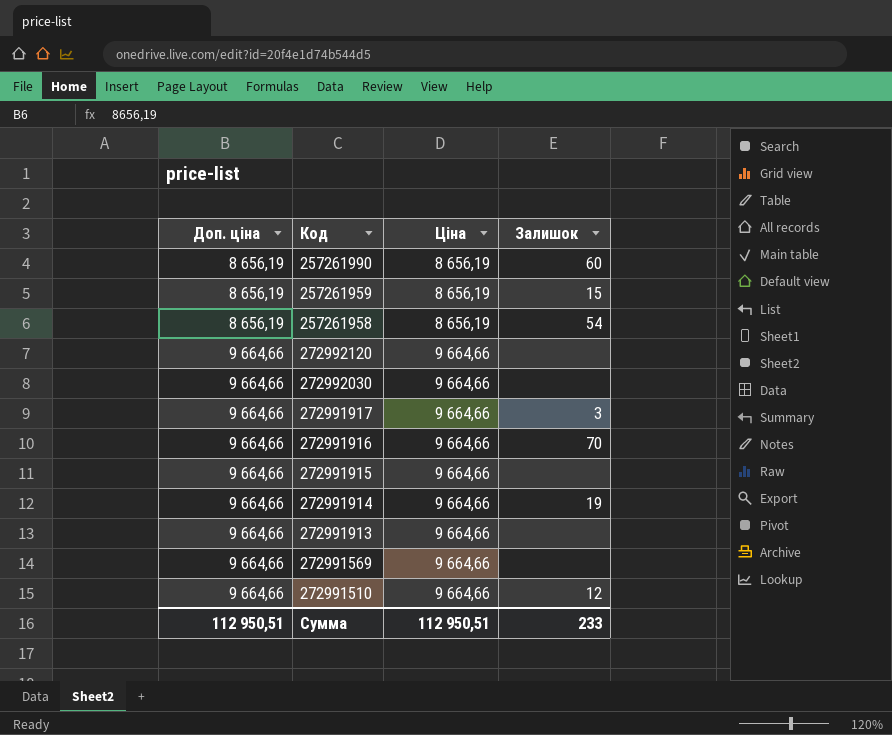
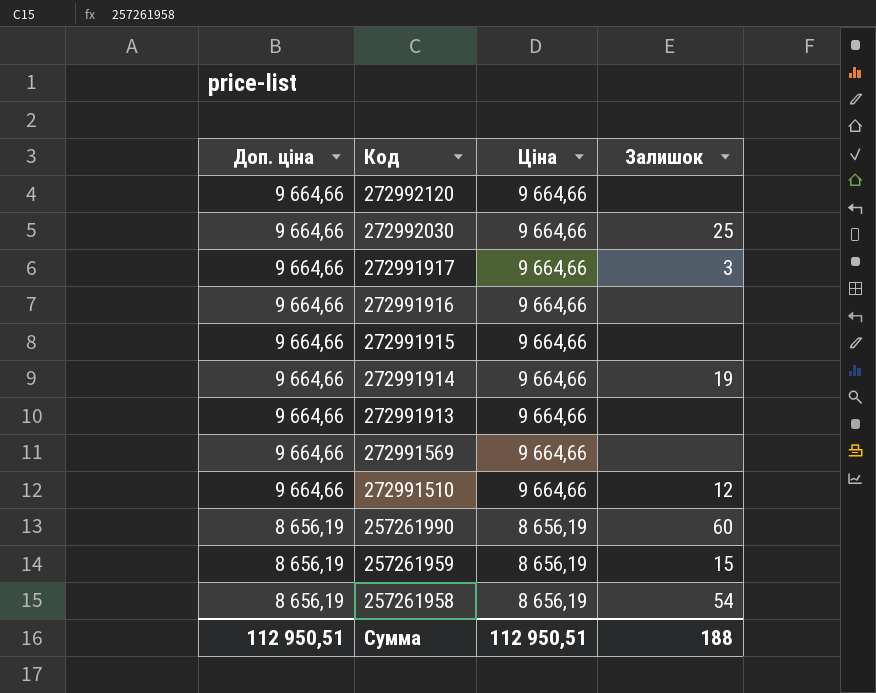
row order: Доп. ціна ascending -> Доп. ціна descending
272992030 | Залишок: none -> 25
272991916 | Залишок: 70 -> none
Сумма | Залишок: 233 -> 188

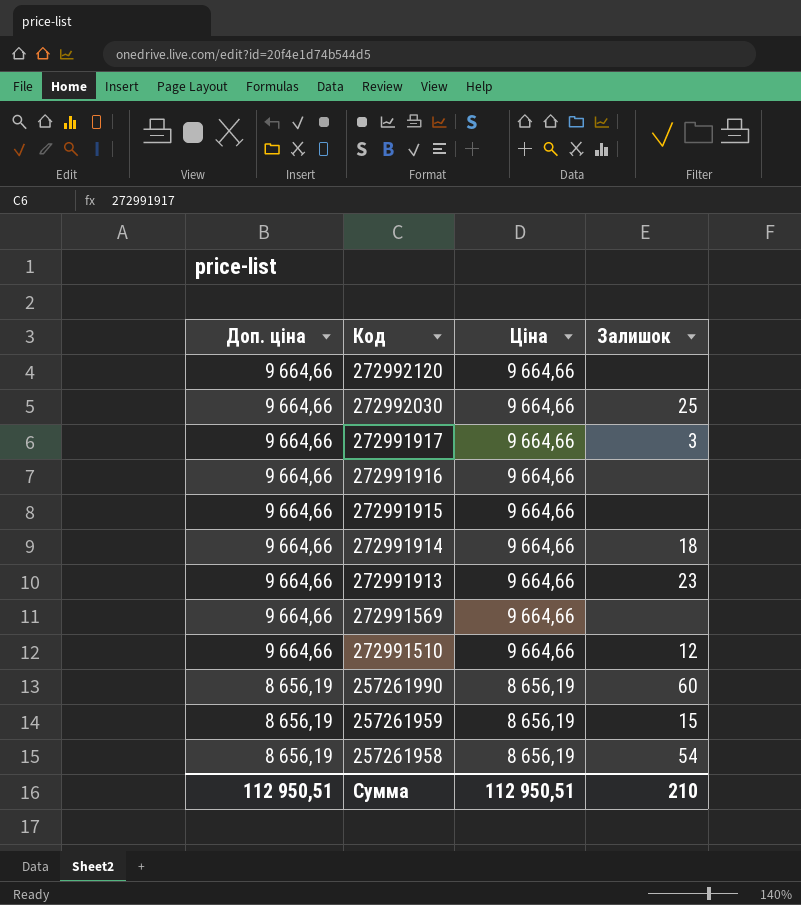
272991914 | Залишок: 19 -> 18
272991913 | Залишок: none -> 23
Сумма | Залишок: 188 -> 210

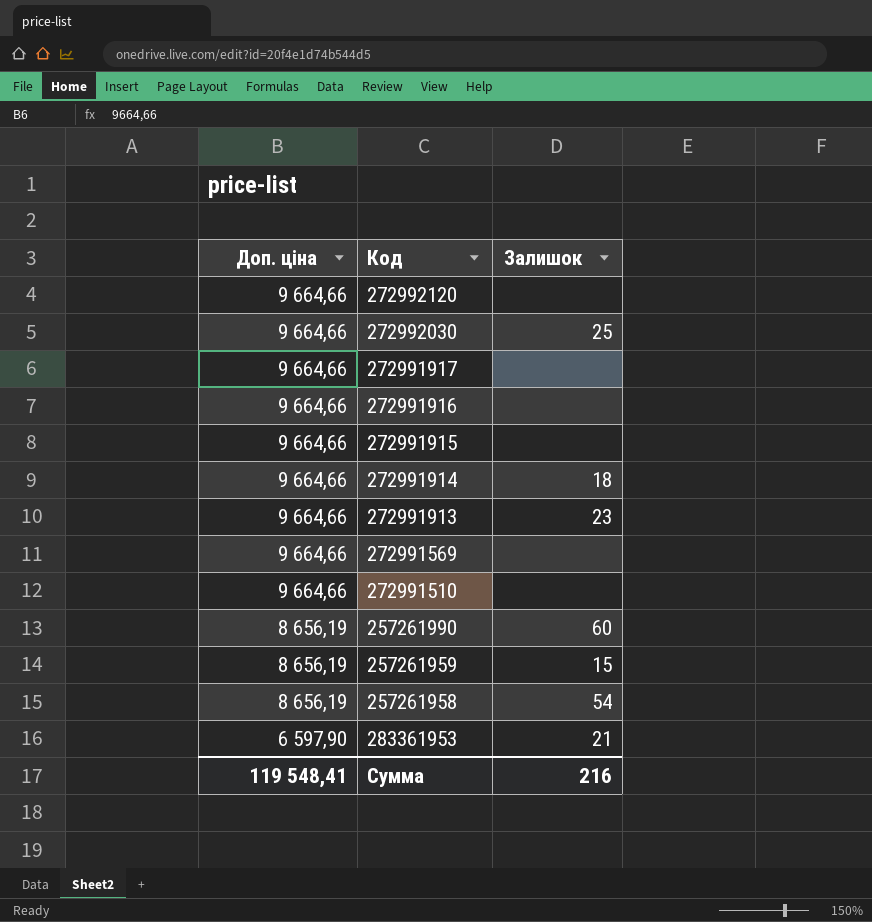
column Ціна | position: 3 -> none
272991917 | Залишок: 3 -> none
272991510 | Залишок: 12 -> none
row 283361953: none -> 6 597,90 | 21
Сумма | Доп. ціна: 112 950,51 -> 119 548,41
Сумма | Залишок: 210 -> 216

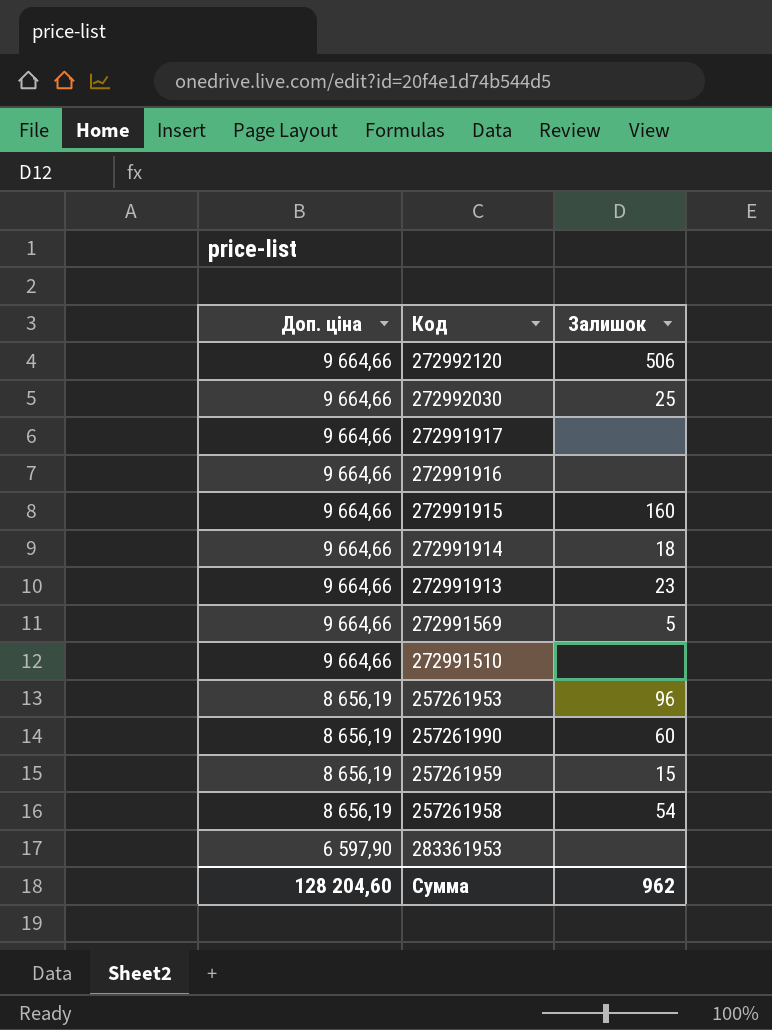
272992120 | Залишок: none -> 506
272991915 | Залишок: none -> 160
272991569 | Залишок: none -> 5
row 257261953: none -> 8 656,19 | 96
283361953 | Залишок: 21 -> none
Сумма | Доп. ціна: 119 548,41 -> 128 204,60
Сумма | Залишок: 216 -> 962

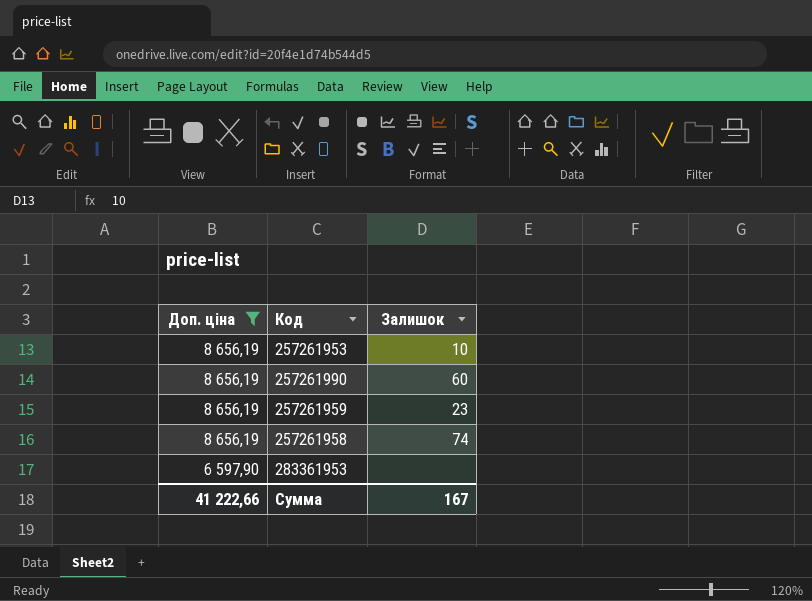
filter: none -> Доп. ціна != 9 664,66
257261953 | Залишок: 96 -> 10
257261959 | Залишок: 15 -> 23
257261958 | Залишок: 54 -> 74
Сумма | Доп. ціна: 128 204,60 -> 41 222,66
Сумма | Залишок: 962 -> 167

